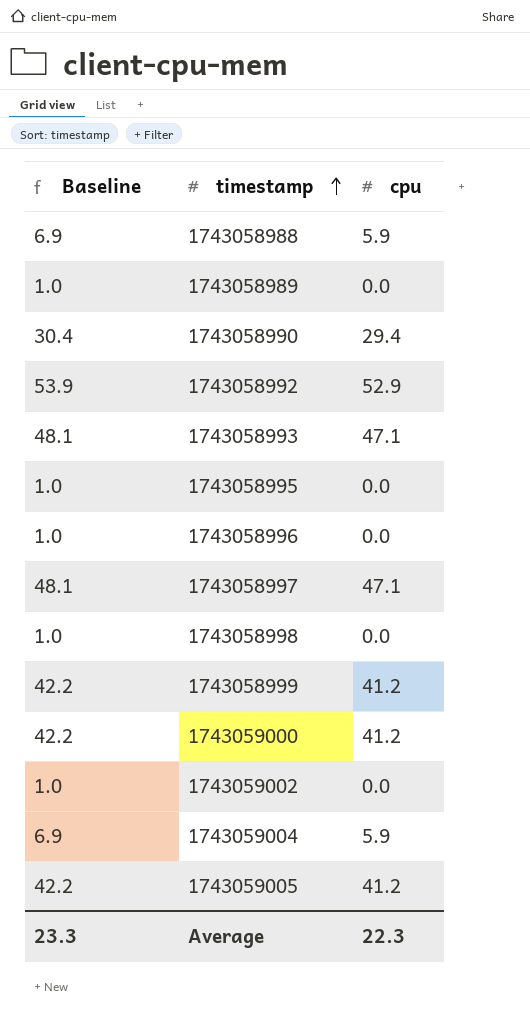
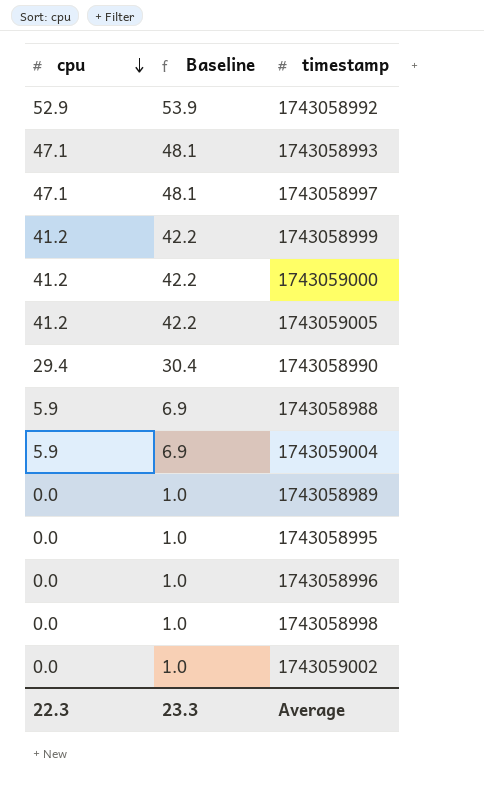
row order: timestamp ascending -> cpu descending
column cpu | position: 3 -> 1

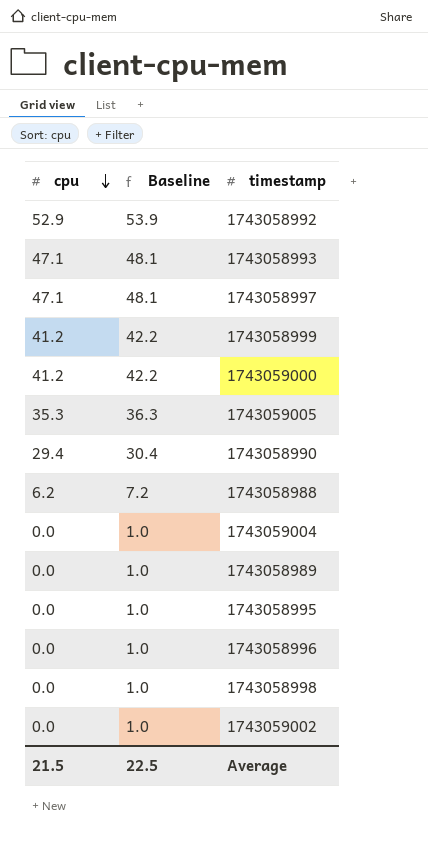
1743059005 | cpu: 41.2 -> 35.3
1743059005 | Baseline: 42.2 -> 36.3
1743058988 | cpu: 5.9 -> 6.2
1743058988 | Baseline: 6.9 -> 7.2
1743059004 | cpu: 5.9 -> 0.0
1743059004 | Baseline: 6.9 -> 1.0
Average | cpu: 22.3 -> 21.5
Average | Baseline: 23.3 -> 22.5

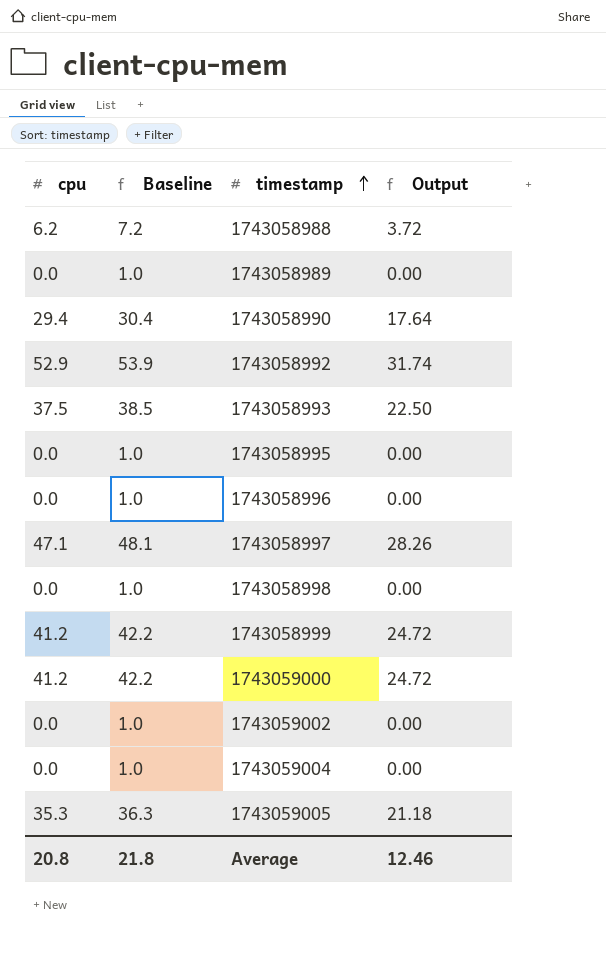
row order: cpu descending -> timestamp ascending
column Output | formula: none -> [cpu] * 0.6
1743058993 | cpu: 47.1 -> 37.5
1743058993 | Baseline: 48.1 -> 38.5
Average | cpu: 21.5 -> 20.8
Average | Baseline: 22.5 -> 21.8

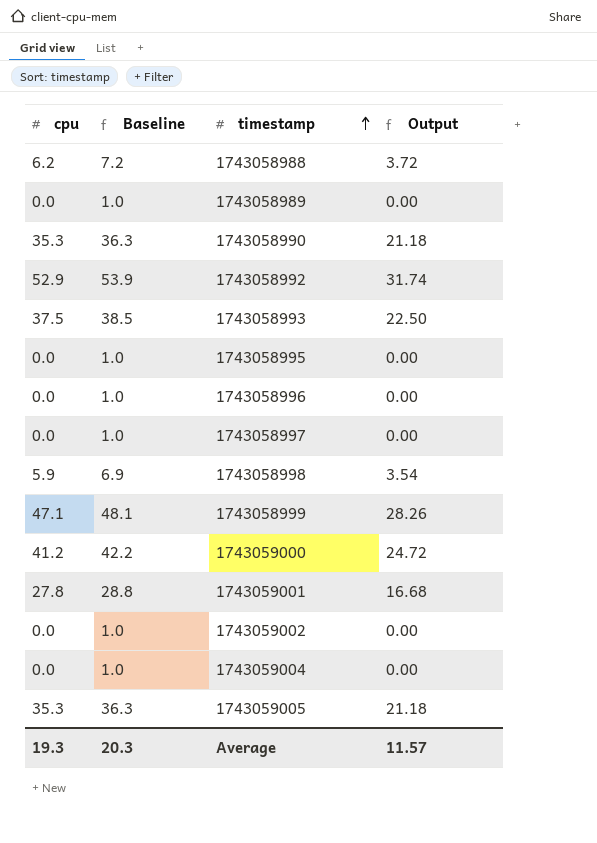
1743058990 | cpu: 29.4 -> 35.3
1743058990 | Baseline: 30.4 -> 36.3
1743058990 | Output: 17.64 -> 21.18
1743058997 | cpu: 47.1 -> 0.0
1743058997 | Baseline: 48.1 -> 1.0
1743058997 | Output: 28.26 -> 0.00
1743058998 | cpu: 0.0 -> 5.9
1743058998 | Baseline: 1.0 -> 6.9
1743058998 | Output: 0.00 -> 3.54
1743058999 | cpu: 41.2 -> 47.1
1743058999 | Baseline: 42.2 -> 48.1
1743058999 | Output: 24.72 -> 28.26
row 1743059001: none -> 27.8 | 28.8 | 16.68
Average | cpu: 20.8 -> 19.3
Average | Baseline: 21.8 -> 20.3
Average | Output: 12.46 -> 11.57

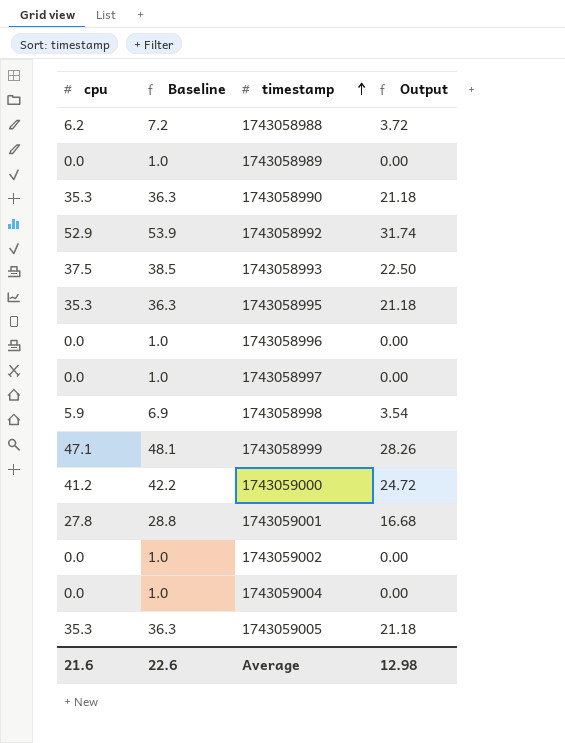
1743058995 | cpu: 0.0 -> 35.3
1743058995 | Baseline: 1.0 -> 36.3
1743058995 | Output: 0.00 -> 21.18
Average | cpu: 19.3 -> 21.6
Average | Baseline: 20.3 -> 22.6
Average | Output: 11.57 -> 12.98

